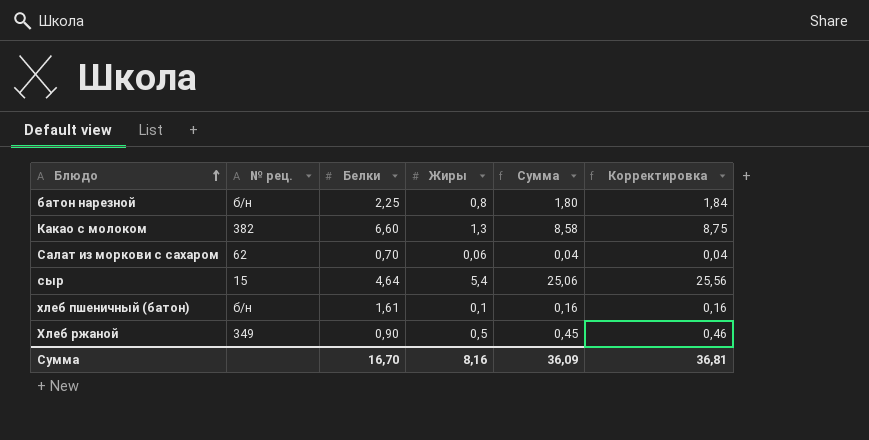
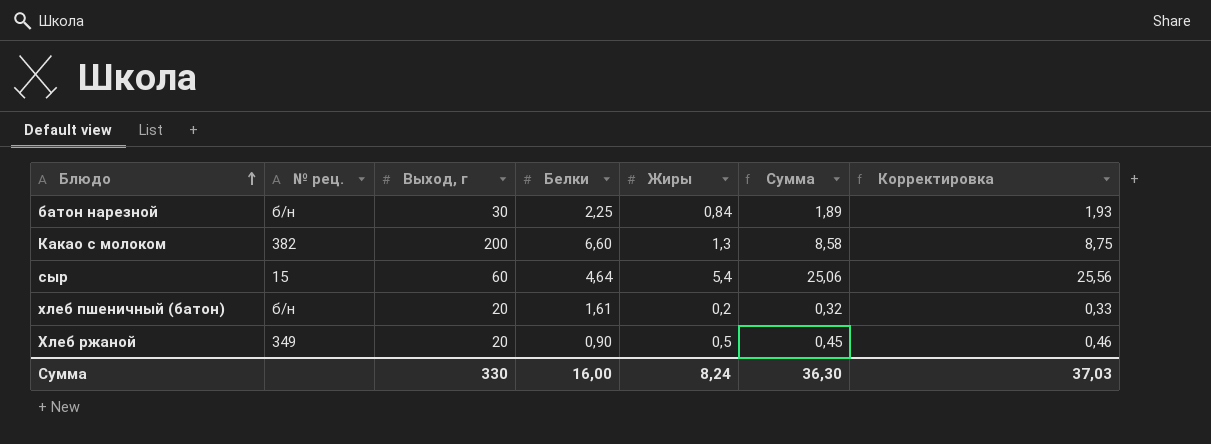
column Выход, г | position: none -> 3
row Салат из моркови с сахаром: 62 | 0,70 | 0,06 | 0,04 | 0,04 -> none
батон нарезной | Жиры: 0,8 -> 0,84
батон нарезной | Сумма: 1,80 -> 1,89
батон нарезной | Корректировка: 1,84 -> 1,93
хлеб пшеничный (батон) | Жиры: 0,1 -> 0,2
хлеб пшеничный (батон) | Сумма: 0,16 -> 0,32
хлеб пшеничный (батон) | Корректировка: 0,16 -> 0,33
Сумма | Белки: 16,70 -> 16,00
Сумма | Жиры: 8,16 -> 8,24
Сумма | Сумма: 36,09 -> 36,30
Сумма | Корректировка: 36,81 -> 37,03

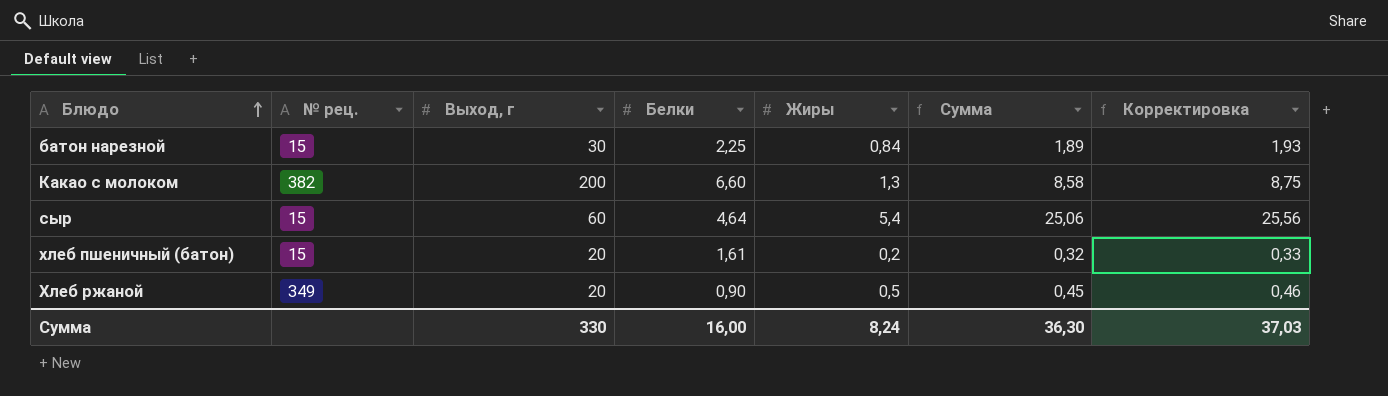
батон нарезной | № рец.: б/н -> 15
хлеб пшеничный (батон) | № рец.: б/н -> 15

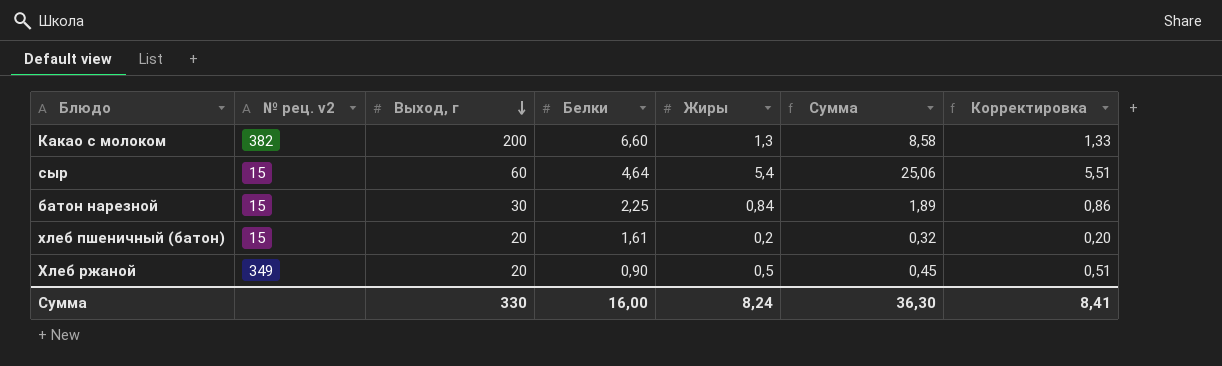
row order: Блюдо ascending -> Выход, г descending
column name: № рец. -> № рец. v2
column Корректировка | formula: [Сумма] * 1,02 -> [Жиры] * 1,02
Сумма | Корректировка: 37,03 -> 8,41

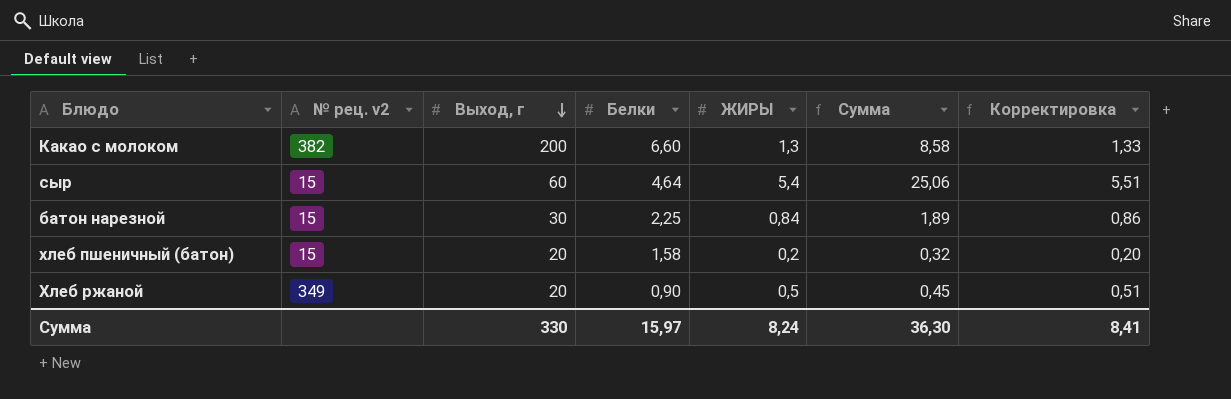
column name: Жиры -> ЖИРЫ
хлеб пшеничный (батон) | Белки: 1,61 -> 1,58
Сумма | Белки: 16,00 -> 15,97

